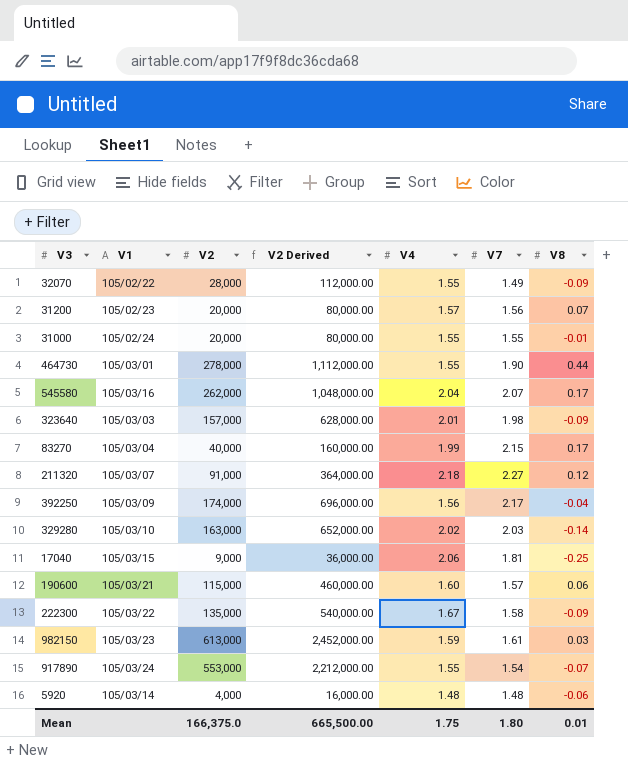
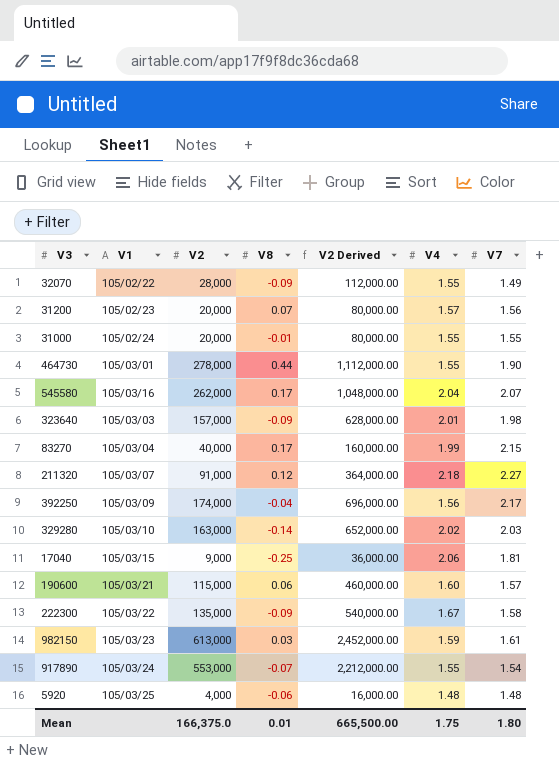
column V8 | position: 7 -> 4
5920 | V1: 105/03/14 -> 105/03/25

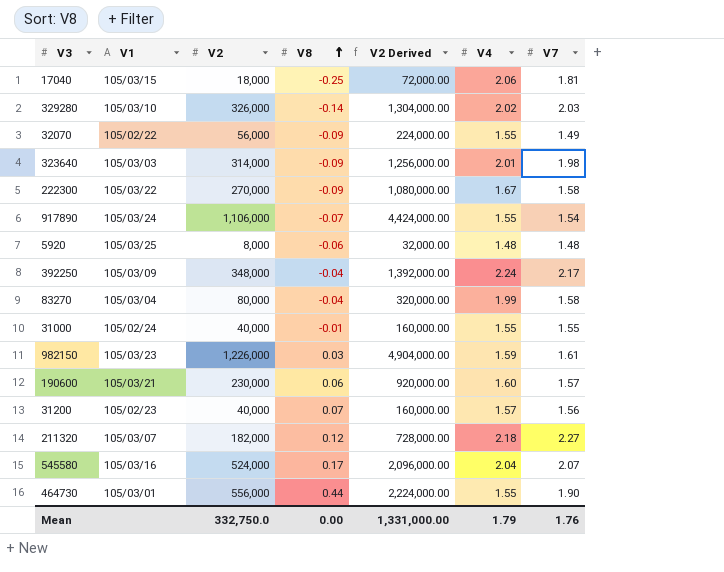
row order: none -> V8 ascending
17040 | V2: 9,000 -> 18,000
17040 | V2 Derived: 36,000.00 -> 72,000.00
329280 | V2: 163,000 -> 326,000
329280 | V2 Derived: 652,000.00 -> 1,304,000.00
32070 | V2: 28,000 -> 56,000
32070 | V2 Derived: 112,000.00 -> 224,000.00
323640 | V2: 157,000 -> 314,000
323640 | V2 Derived: 628,000.00 -> 1,256,000.00
222300 | V2: 135,000 -> 270,000
222300 | V2 Derived: 540,000.00 -> 1,080,000.00
917890 | V2: 553,000 -> 1,106,000
917890 | V2 Derived: 2,212,000.00 -> 4,424,000.00
5920 | V2: 4,000 -> 8,000
5920 | V2 Derived: 16,000.00 -> 32,000.00
392250 | V2: 174,000 -> 348,000
392250 | V2 Derived: 696,000.00 -> 1,392,000.00
392250 | V4: 1.56 -> 2.24
83270 | V2: 40,000 -> 80,000
83270 | V8: 0.17 -> -0.04
83270 | V2 Derived: 160,000.00 -> 320,000.00
83270 | V7: 2.15 -> 1.58
31000 | V2: 20,000 -> 40,000
31000 | V2 Derived: 80,000.00 -> 160,000.00
982150 | V2: 613,000 -> 1,226,000
982150 | V2 Derived: 2,452,000.00 -> 4,904,000.00
190600 | V2: 115,000 -> 230,000
190600 | V2 Derived: 460,000.00 -> 920,000.00
31200 | V2: 20,000 -> 40,000
31200 | V2 Derived: 80,000.00 -> 160,000.00
211320 | V2: 91,000 -> 182,000
211320 | V2 Derived: 364,000.00 -> 728,000.00
545580 | V2: 262,000 -> 524,000
545580 | V2 Derived: 1,048,000.00 -> 2,096,000.00
464730 | V2: 278,000 -> 556,000
464730 | V2 Derived: 1,112,000.00 -> 2,224,000.00
Mean | V2: 166,375.0 -> 332,750.0
Mean | V8: 0.01 -> 0.00
Mean | V2 Derived: 665,500.00 -> 1,331,000.00
Mean | V4: 1.75 -> 1.79
Mean | V7: 1.80 -> 1.76

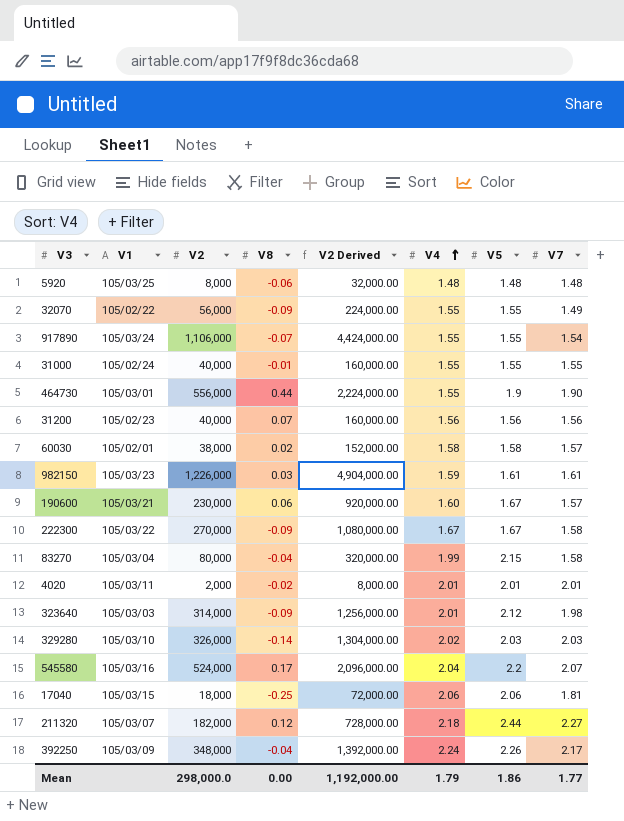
row order: V8 ascending -> V4 ascending
column V5 | position: none -> 7
31200 | V4: 1.57 -> 1.56
row 60030: none -> 105/02/01 | 38,000 | 0.02 | 152,000.00 | 1.58 | 1.58 | 1.57
row 4020: none -> 105/03/11 | 2,000 | -0.02 | 8,000.00 | 2.01 | 2.01 | 2.01
Mean | V2: 332,750.0 -> 298,000.0
Mean | V2 Derived: 1,331,000.00 -> 1,192,000.00
Mean | V7: 1.76 -> 1.77

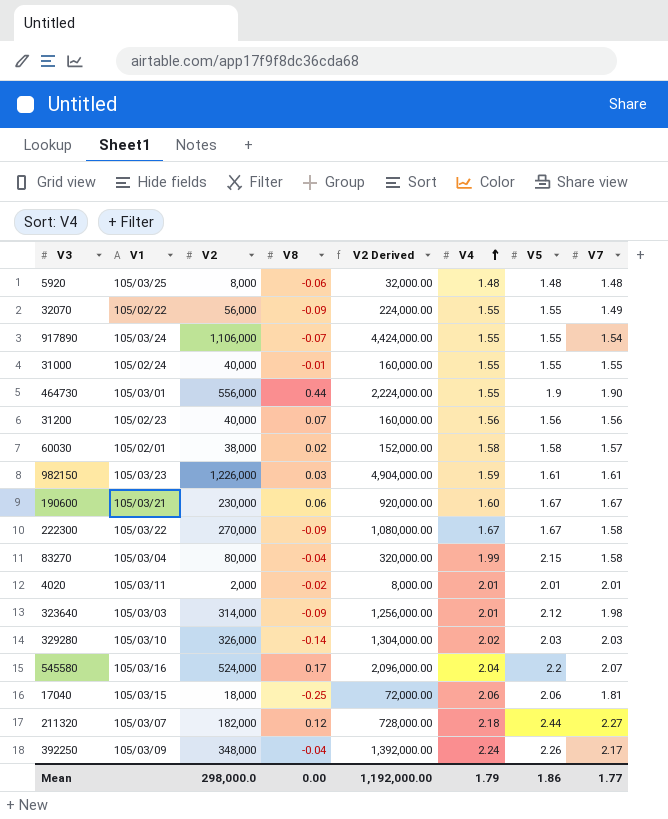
190600 | V7: 1.57 -> 1.67

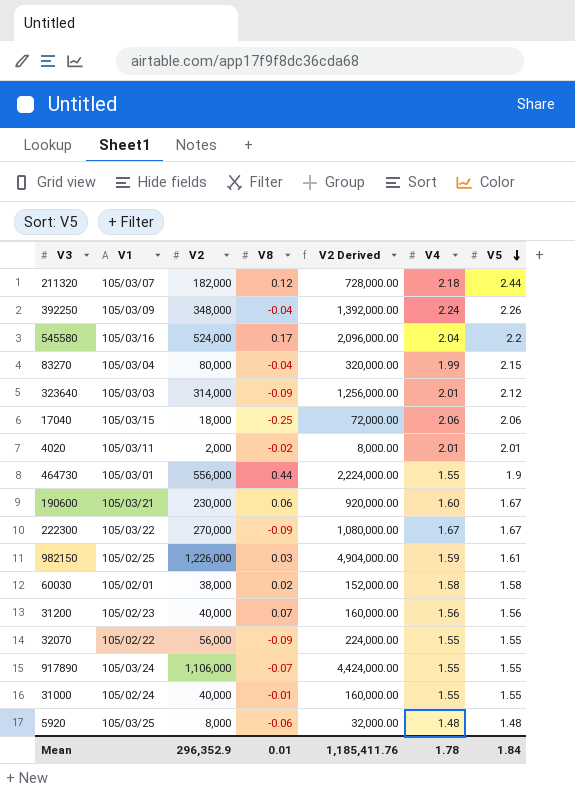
row order: V4 ascending -> V5 descending
column V7 | position: 8 -> none
row 329280: 105/03/10 | 326,000 | -0.14 | 1,304,000.00 | 2.02 | 2.03 | 2.03 -> none
982150 | V1: 105/03/23 -> 105/02/25
Mean | V2: 298,000.0 -> 296,352.9
Mean | V8: 0.00 -> 0.01
Mean | V2 Derived: 1,192,000.00 -> 1,185,411.76
Mean | V4: 1.79 -> 1.78
Mean | V5: 1.86 -> 1.84

